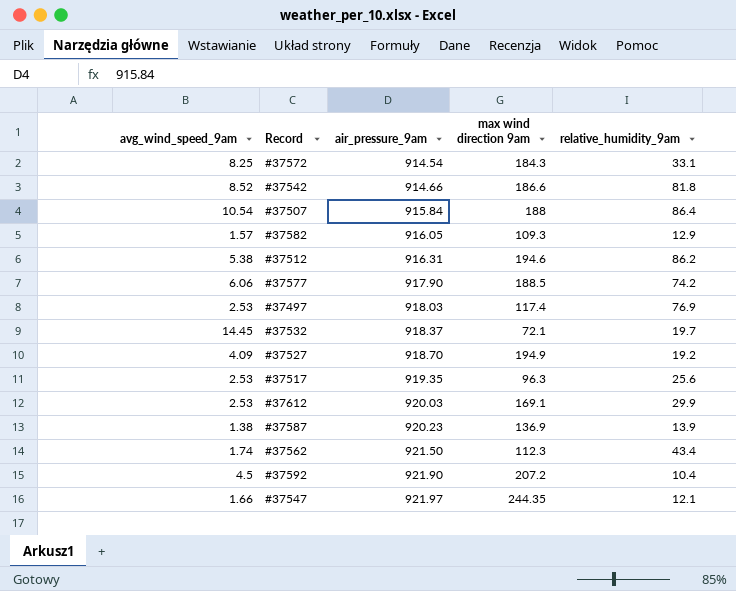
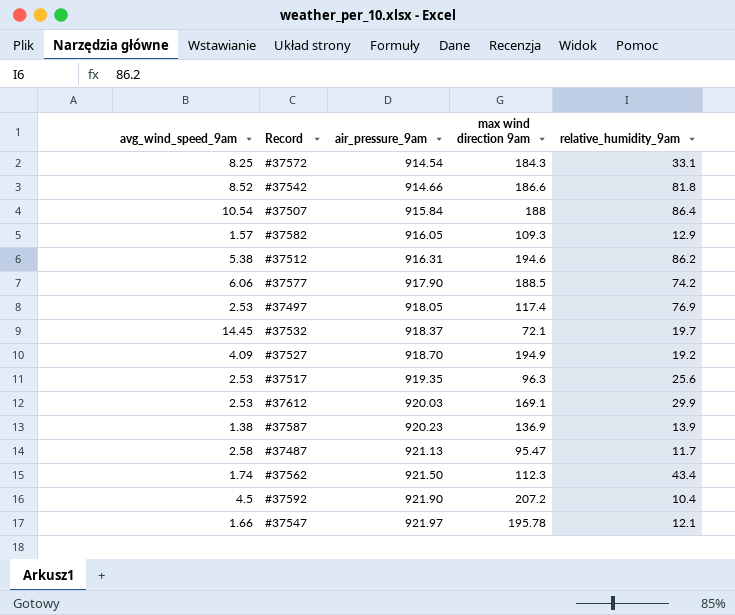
#37497 | air_pressure_9am: 918.03 -> 918.05
row #37487: none -> 2.58 | 921.13 | 95.47 | 11.7
#37547 | max wind direction 9am: 244.35 -> 195.78

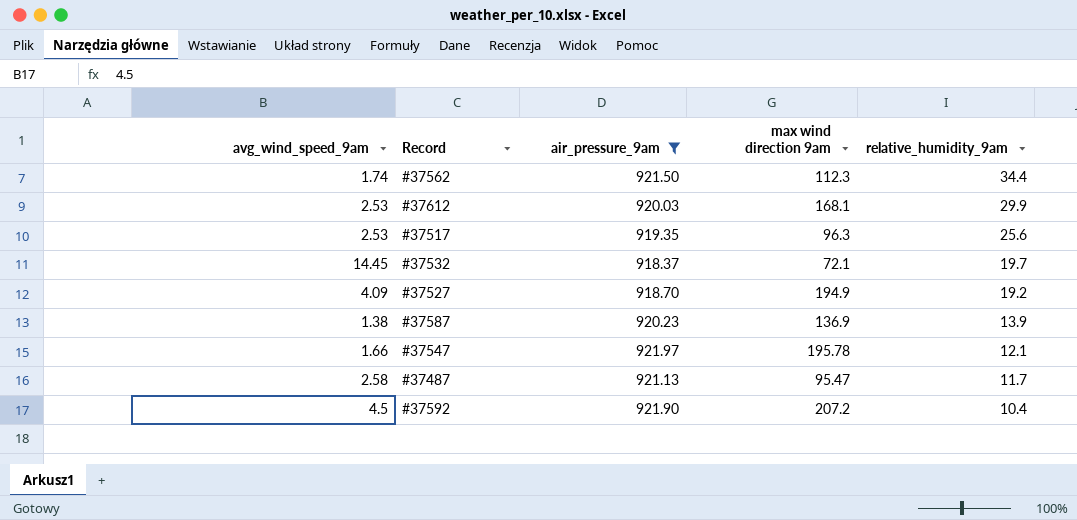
filter: none -> air_pressure_9am >= 918.37
row order: air_pressure_9am ascending -> relative_humidity_9am descending
#37562 | relative_humidity_9am: 43.4 -> 34.4
#37612 | max wind direction 9am: 169.1 -> 168.1

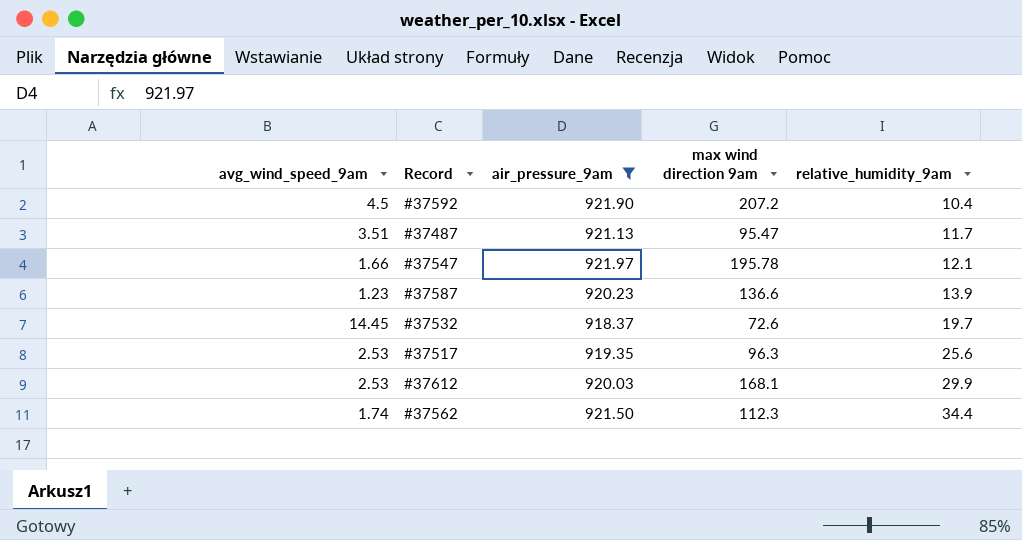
row order: relative_humidity_9am descending -> relative_humidity_9am ascending
row #37527: 4.09 | 918.70 | 194.9 | 19.2 -> none
#37487 | avg_wind_speed_9am: 2.58 -> 3.51
#37587 | avg_wind_speed_9am: 1.38 -> 1.23
#37587 | max wind direction 9am: 136.9 -> 136.6
#37532 | max wind direction 9am: 72.1 -> 72.6

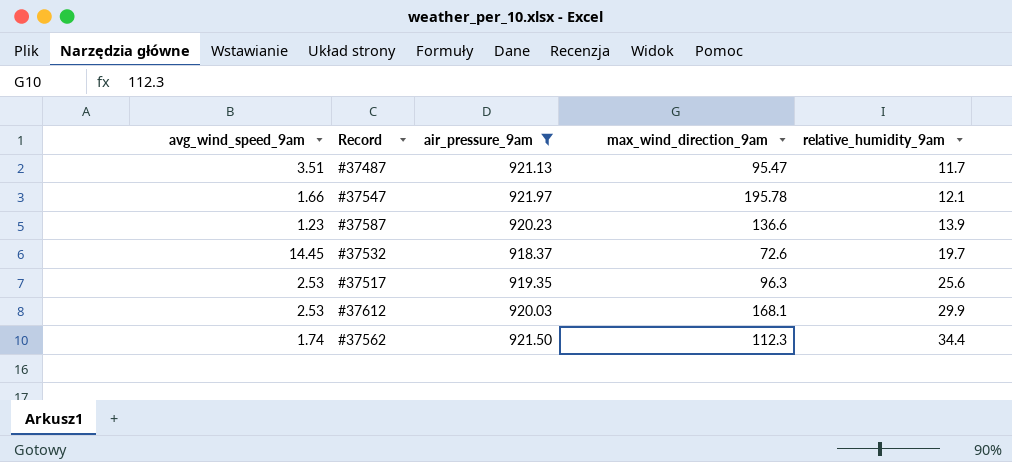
column name: max wind direction 9am -> max_wind_direction_9am
row #37592: 4.5 | 921.90 | 207.2 | 10.4 -> none

